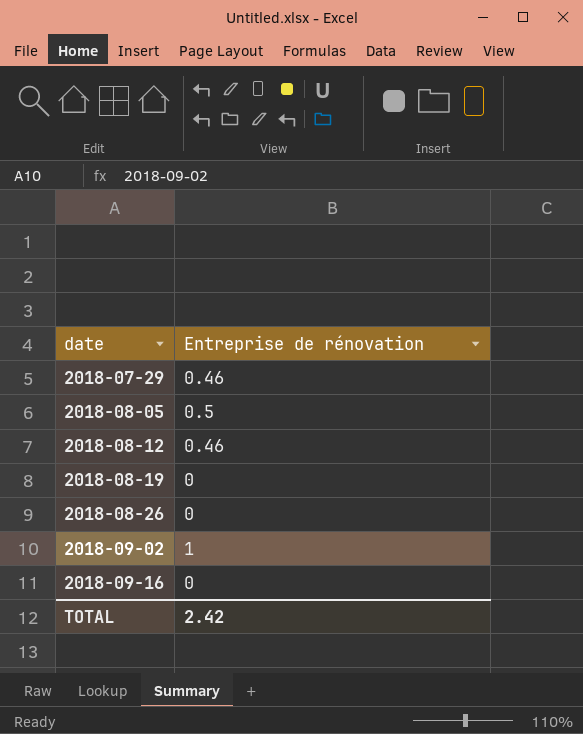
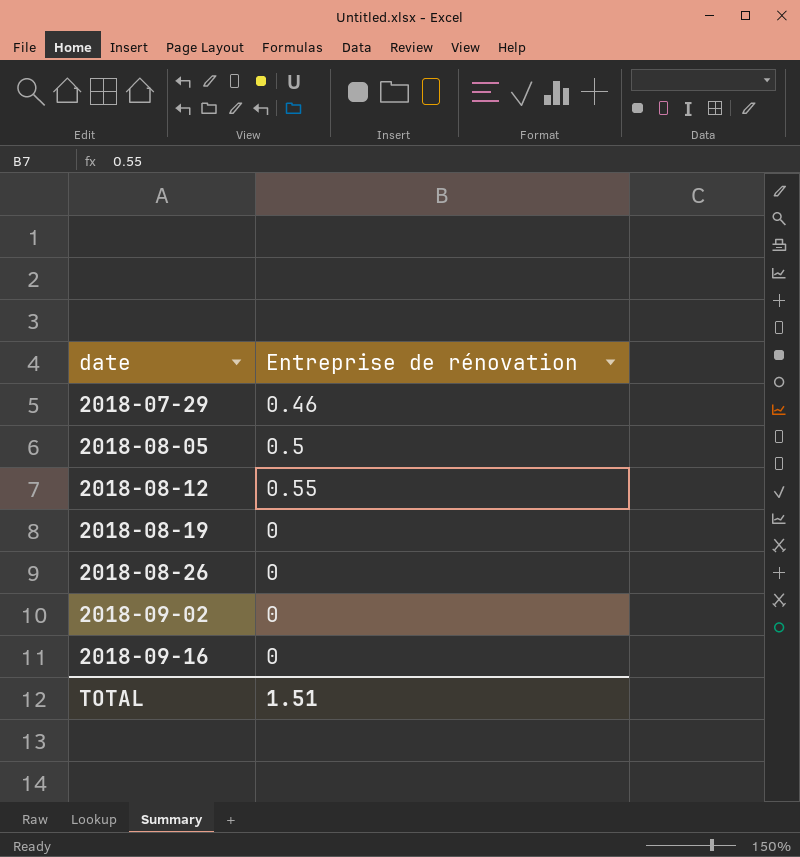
2018-08-12 | Entreprise de rénovation: 0.46 -> 0.55
2018-09-02 | Entreprise de rénovation: 1 -> 0
TOTAL | Entreprise de rénovation: 2.42 -> 1.51

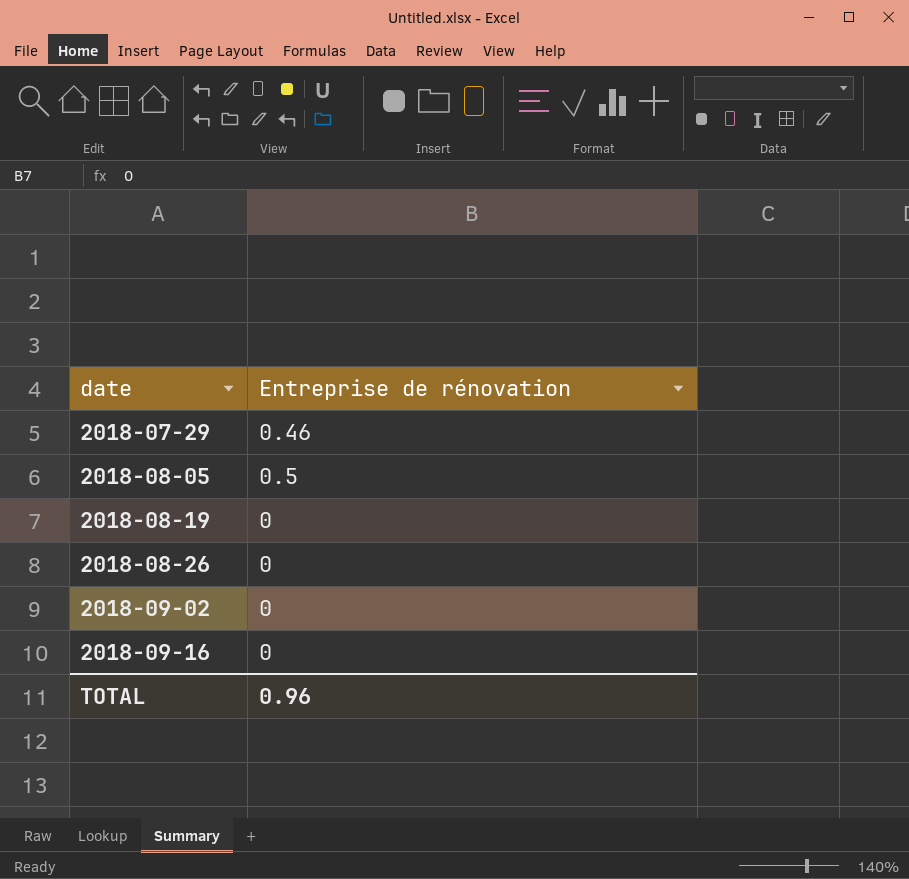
row 2018-08-12: 0.55 -> none
TOTAL | Entreprise de rénovation: 1.51 -> 0.96

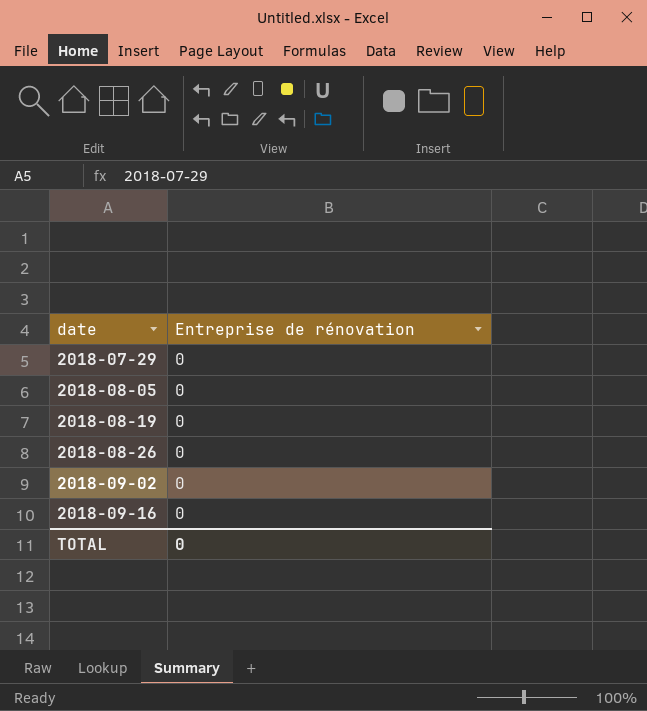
2018-07-29 | Entreprise de rénovation: 0.46 -> 0
2018-08-05 | Entreprise de rénovation: 0.5 -> 0
TOTAL | Entreprise de rénovation: 0.96 -> 0

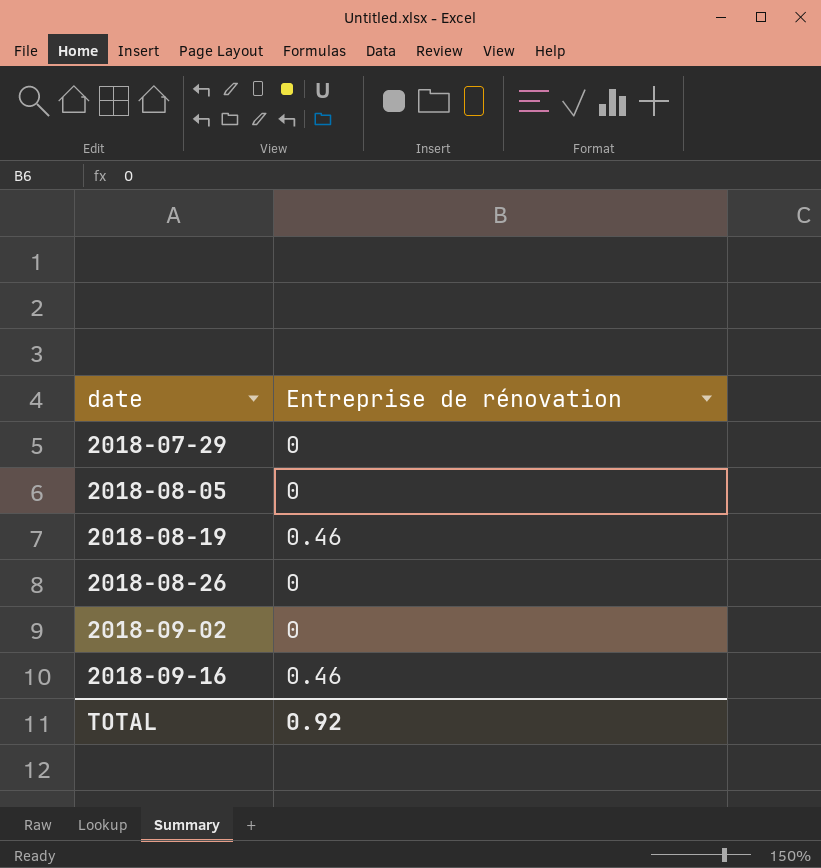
2018-08-19 | Entreprise de rénovation: 0 -> 0.46
2018-09-16 | Entreprise de rénovation: 0 -> 0.46
TOTAL | Entreprise de rénovation: 0 -> 0.92

